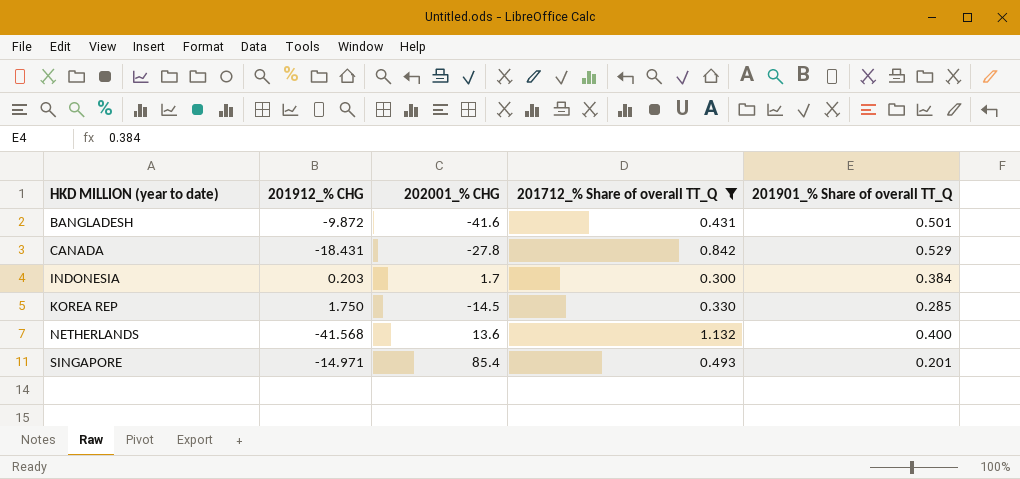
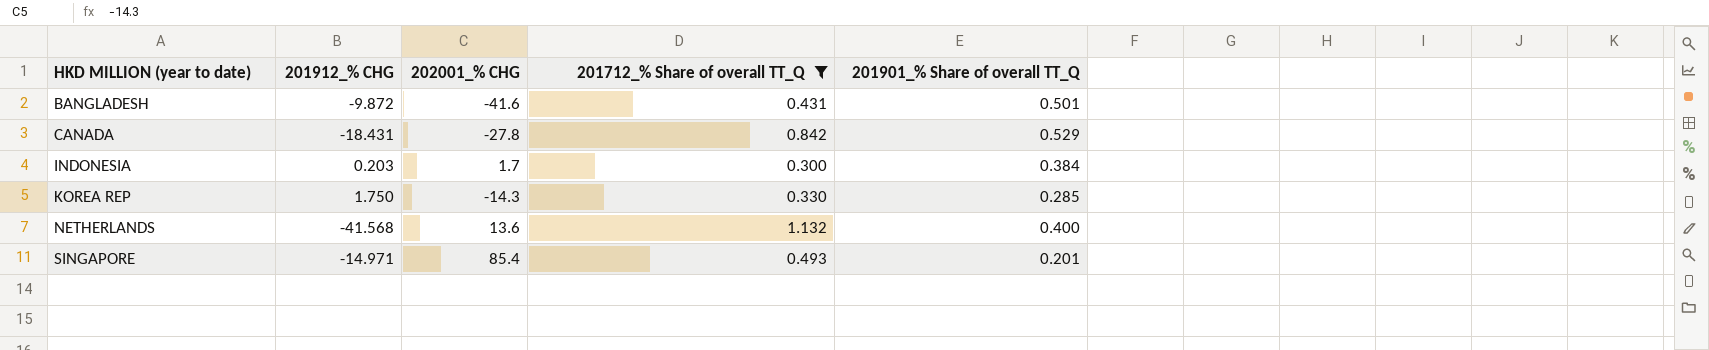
KOREA REP | 202001_% CHG: -14.5 -> -14.3

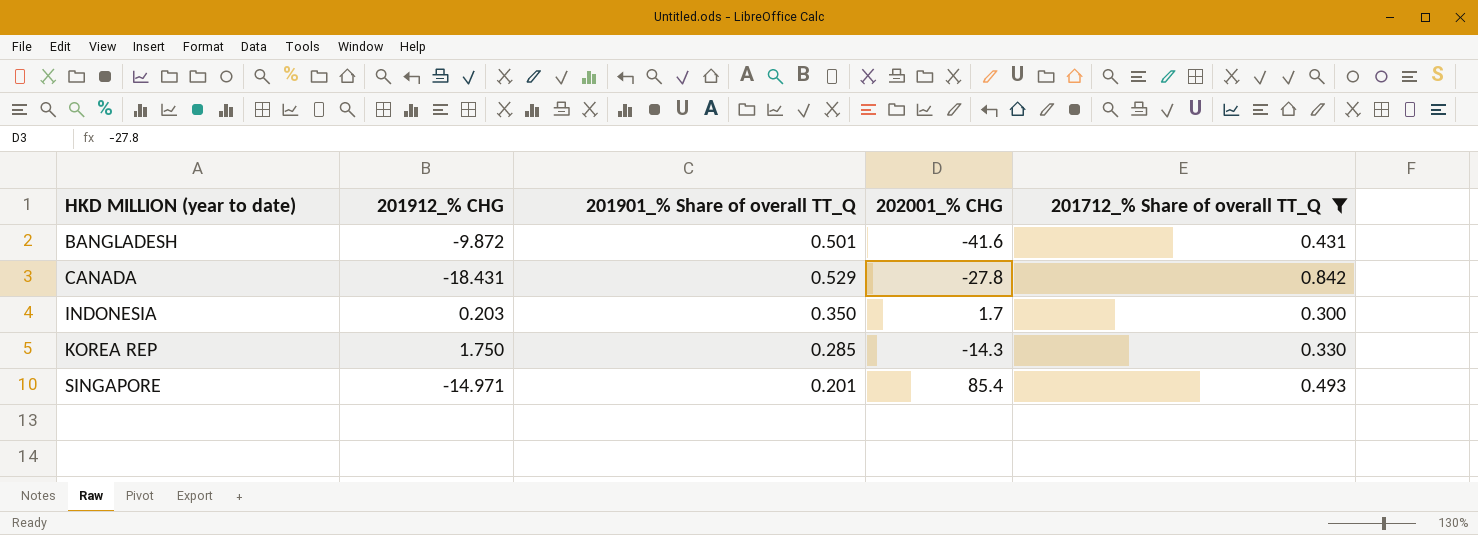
column 201901_% Share of overall TT_Q | position: 5 -> 3
row NETHERLANDS: -41.568 | 13.6 | 1.132 | 0.400 -> none
INDONESIA | 201901_% Share of overall TT_Q: 0.384 -> 0.350

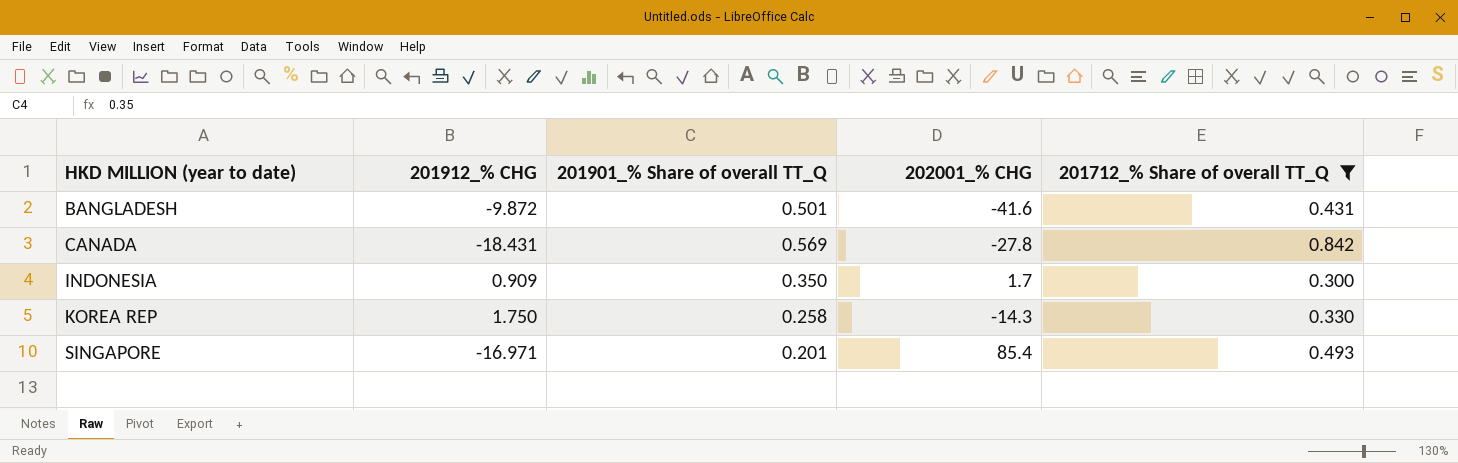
CANADA | 201901_% Share of overall TT_Q: 0.529 -> 0.569
INDONESIA | 201912_% CHG: 0.203 -> 0.909
KOREA REP | 201901_% Share of overall TT_Q: 0.285 -> 0.258
SINGAPORE | 201912_% CHG: -14.971 -> -16.971

